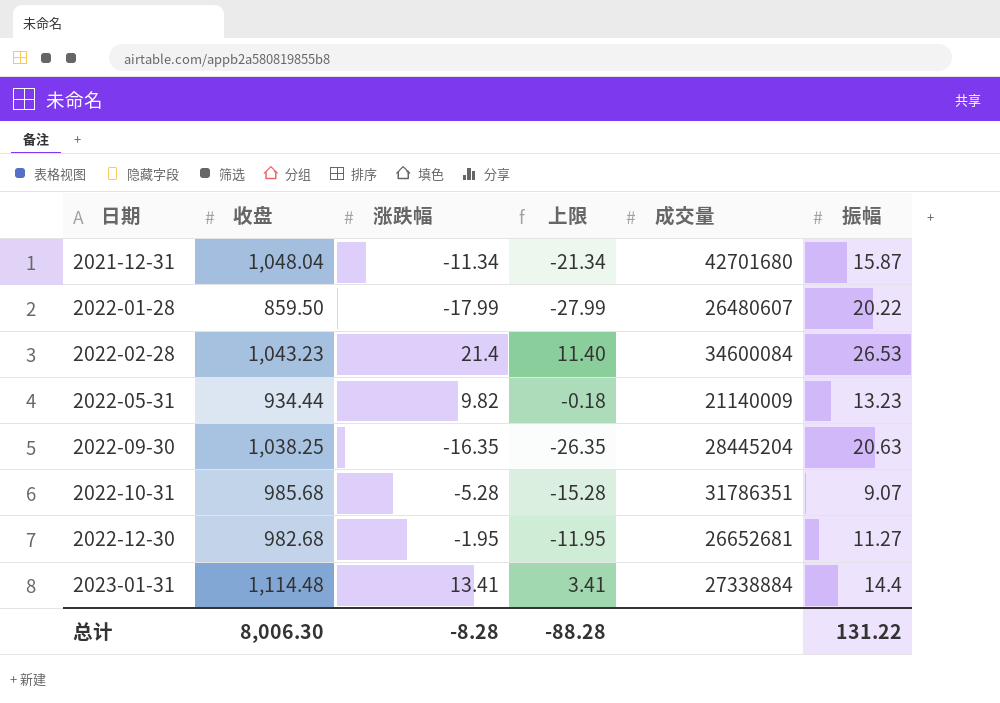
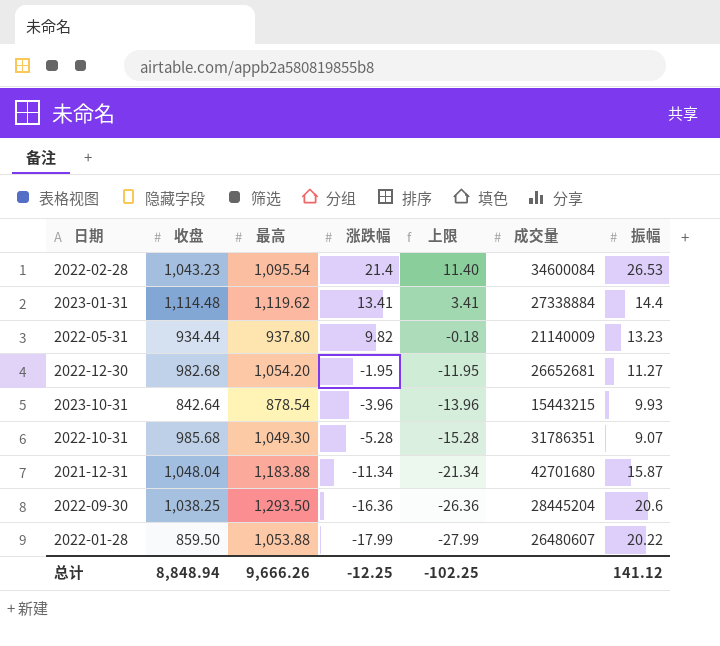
row order: 日期 ascending -> 涨跌幅 descending
column 最高 | position: none -> 3
row 2023-10-31: none -> 842.64 | 878.54 | -3.96 | -13.96 | 15443215 | 9.93
2022-09-30 | 涨跌幅: -16.35 -> -16.36
2022-09-30 | 上限: -26.35 -> -26.36
2022-09-30 | 振幅: 20.63 -> 20.6
总计 | 收盘: 8,006.30 -> 8,848.94
总计 | 涨跌幅: -8.28 -> -12.25
总计 | 上限: -88.28 -> -102.25
总计 | 振幅: 131.22 -> 141.12

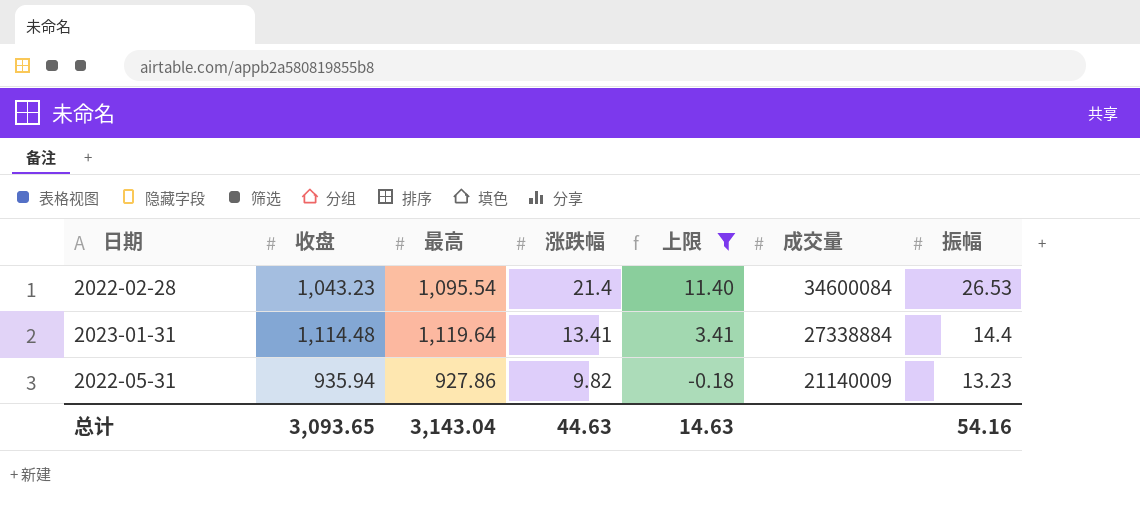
filter: none -> 上限 >= -0.18
2023-01-31 | 最高: 1,119.62 -> 1,119.64
2022-05-31 | 收盘: 934.44 -> 935.94
2022-05-31 | 最高: 937.80 -> 927.86
总计 | 收盘: 8,848.94 -> 3,093.65
总计 | 最高: 9,666.26 -> 3,143.04
总计 | 涨跌幅: -12.25 -> 44.63
总计 | 上限: -102.25 -> 14.63
总计 | 振幅: 141.12 -> 54.16

